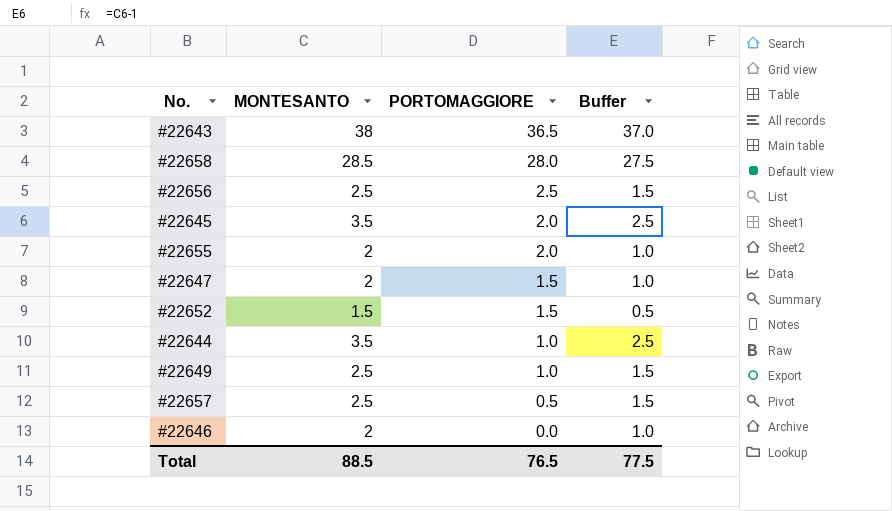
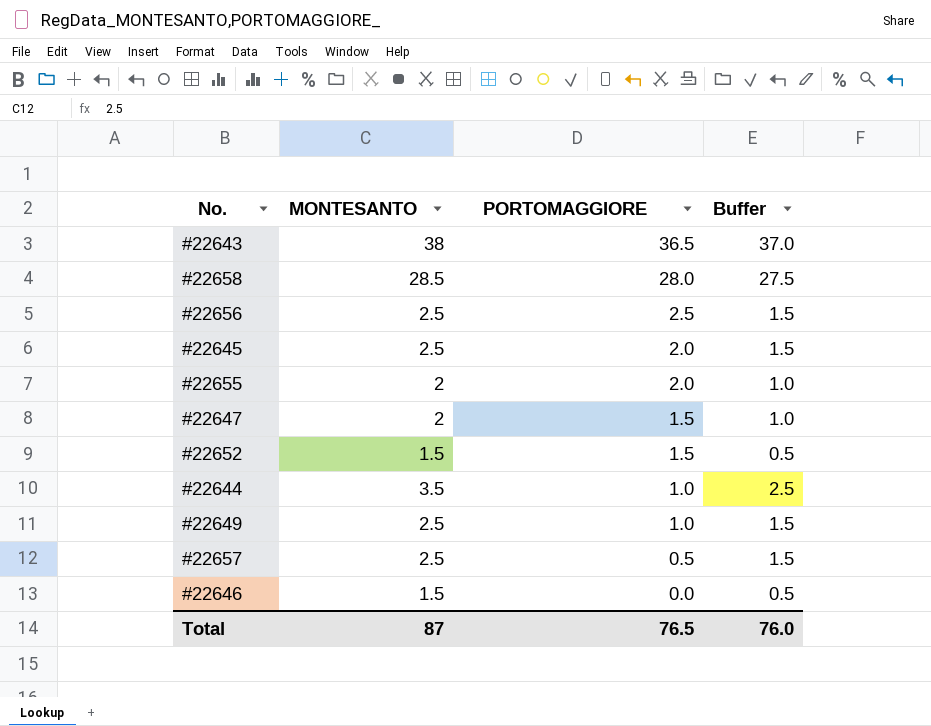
#22645 | MONTESANTO: 3.5 -> 2.5
#22645 | Buffer: 2.5 -> 1.5
#22646 | MONTESANTO: 2 -> 1.5
#22646 | Buffer: 1.0 -> 0.5
Total | MONTESANTO: 88.5 -> 87
Total | Buffer: 77.5 -> 76.0

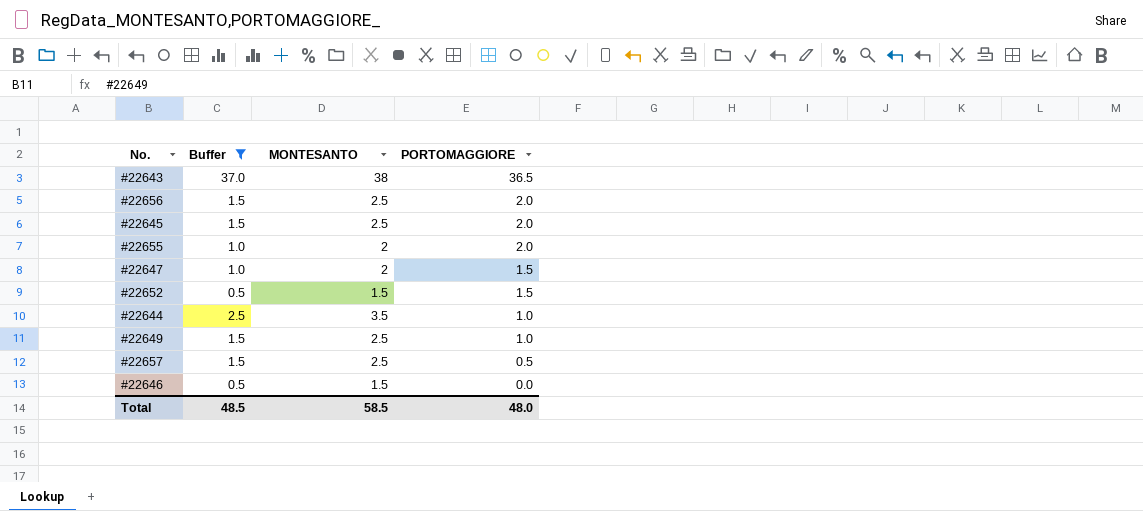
filter: none -> Buffer != 27.5
column Buffer | position: 4 -> 2
#22656 | PORTOMAGGIORE: 2.5 -> 2.0
Total | Buffer: 76.0 -> 48.5
Total | MONTESANTO: 87 -> 58.5
Total | PORTOMAGGIORE: 76.5 -> 48.0

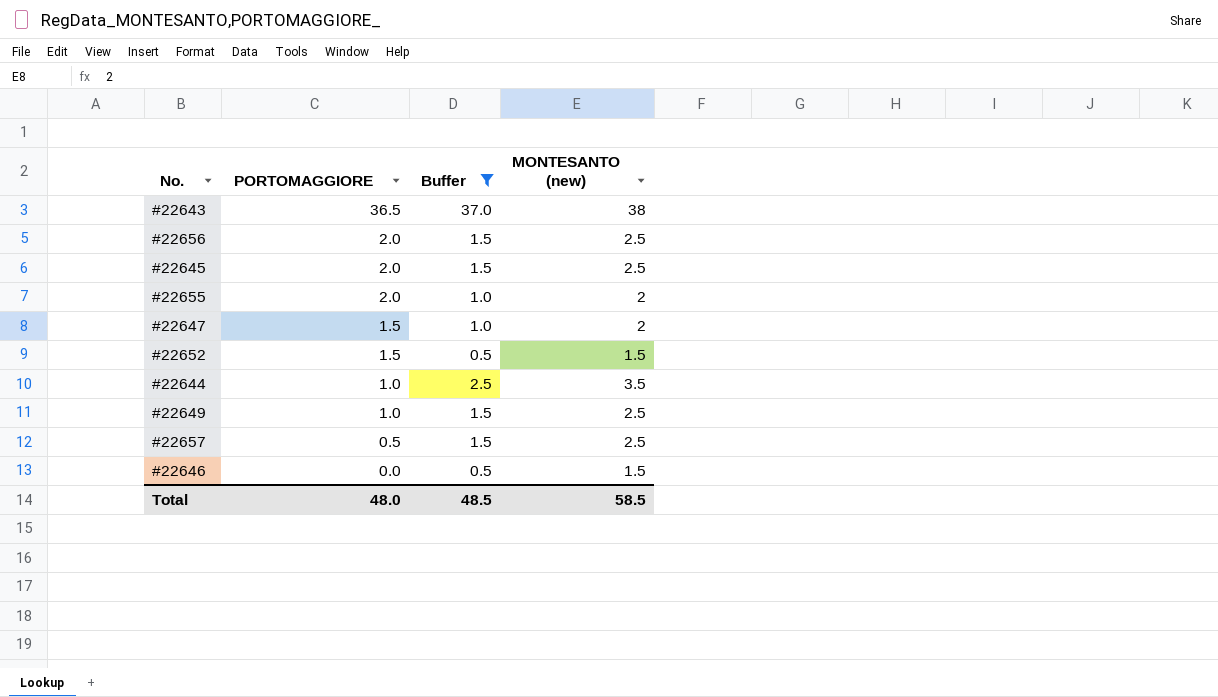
column PORTOMAGGIORE | position: 4 -> 2
column name: MONTESANTO -> MONTESANTO (new)

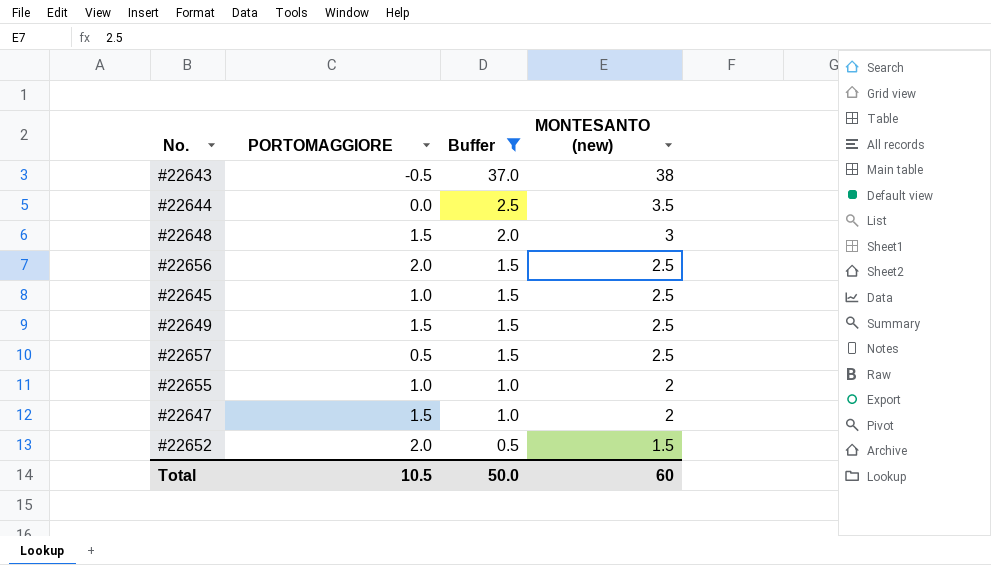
row order: PORTOMAGGIORE descending -> Buffer descending
row #22646: 0.0 | 0.5 | 1.5 -> none
#22643 | PORTOMAGGIORE: 36.5 -> -0.5
#22644 | PORTOMAGGIORE: 1.0 -> 0.0
row #22648: none -> 1.5 | 2.0 | 3
#22645 | PORTOMAGGIORE: 2.0 -> 1.0
#22649 | PORTOMAGGIORE: 1.0 -> 1.5
#22655 | PORTOMAGGIORE: 2.0 -> 1.0
#22652 | PORTOMAGGIORE: 1.5 -> 2.0
Total | PORTOMAGGIORE: 48.0 -> 10.5
Total | Buffer: 48.5 -> 50.0
Total | MONTESANTO (new): 58.5 -> 60

